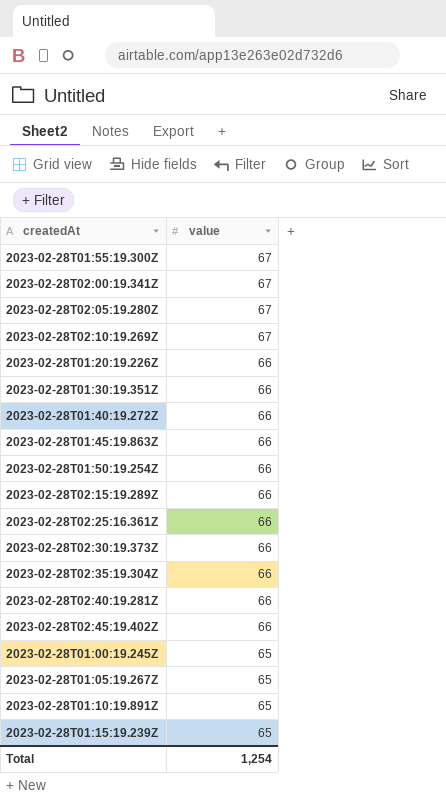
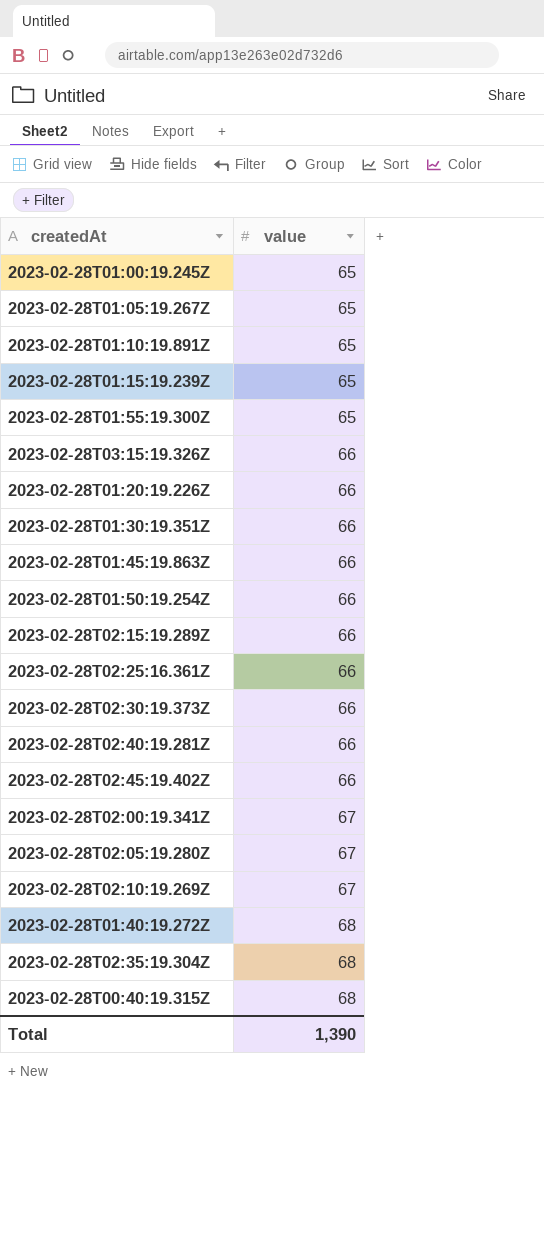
row order: value descending -> value ascending
2023-02-28T01:55:19.300Z | value: 67 -> 65
row 2023-02-28T03:15:19.326Z: none -> 66
2023-02-28T01:40:19.272Z | value: 66 -> 68
2023-02-28T02:35:19.304Z | value: 66 -> 68
row 2023-02-28T00:40:19.315Z: none -> 68
Total | value: 1,254 -> 1,390

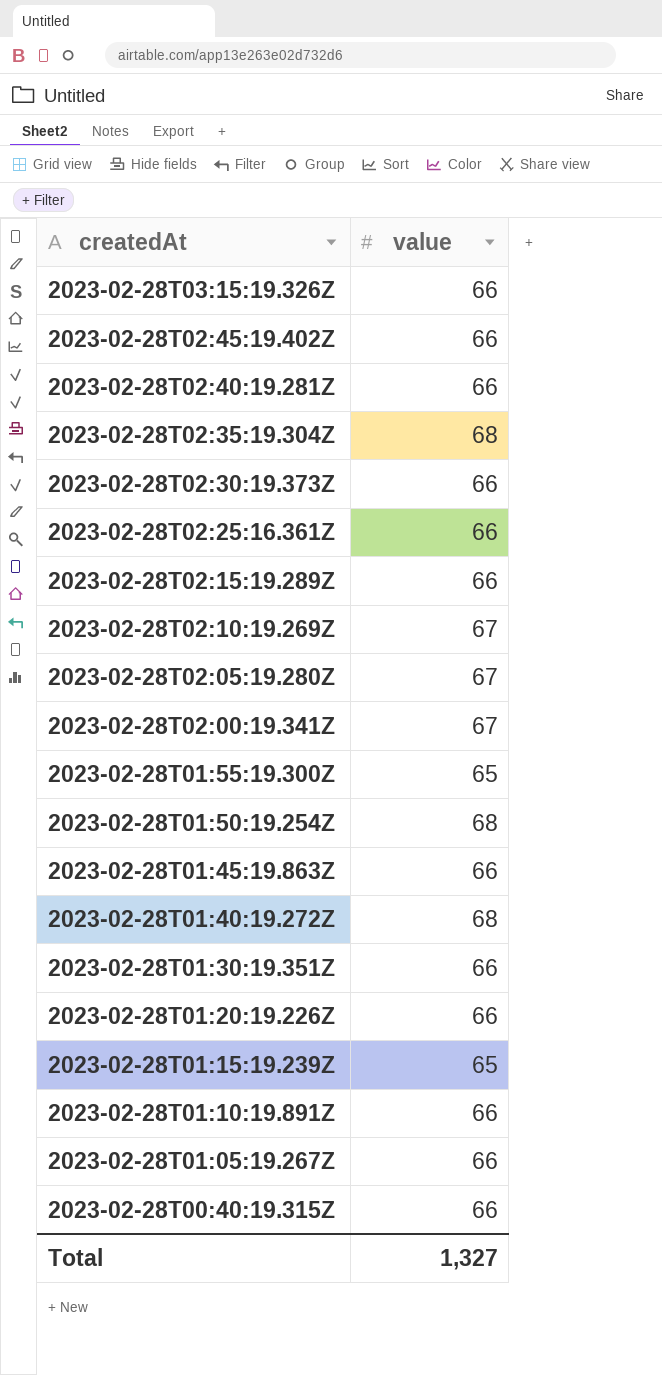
row order: value ascending -> createdAt descending
row 2023-02-28T01:00:19.245Z: 65 -> none
2023-02-28T01:50:19.254Z | value: 66 -> 68
2023-02-28T01:10:19.891Z | value: 65 -> 66
2023-02-28T01:05:19.267Z | value: 65 -> 66
2023-02-28T00:40:19.315Z | value: 68 -> 66
Total | value: 1,390 -> 1,327

